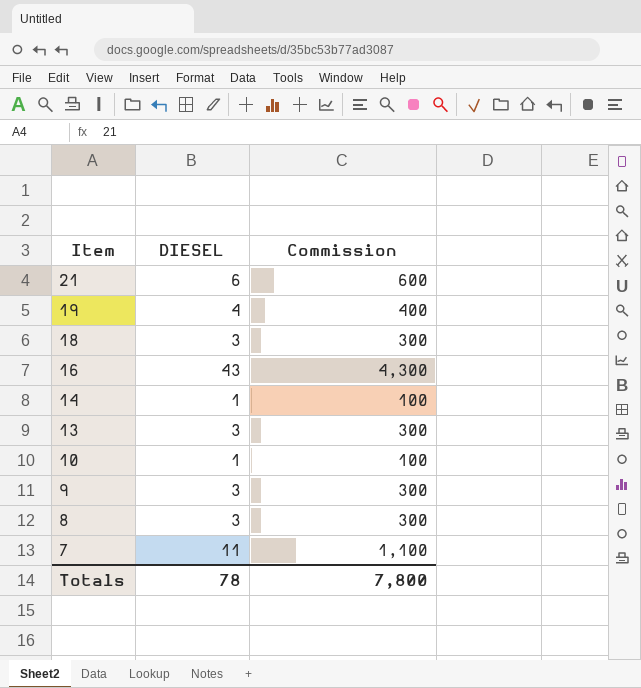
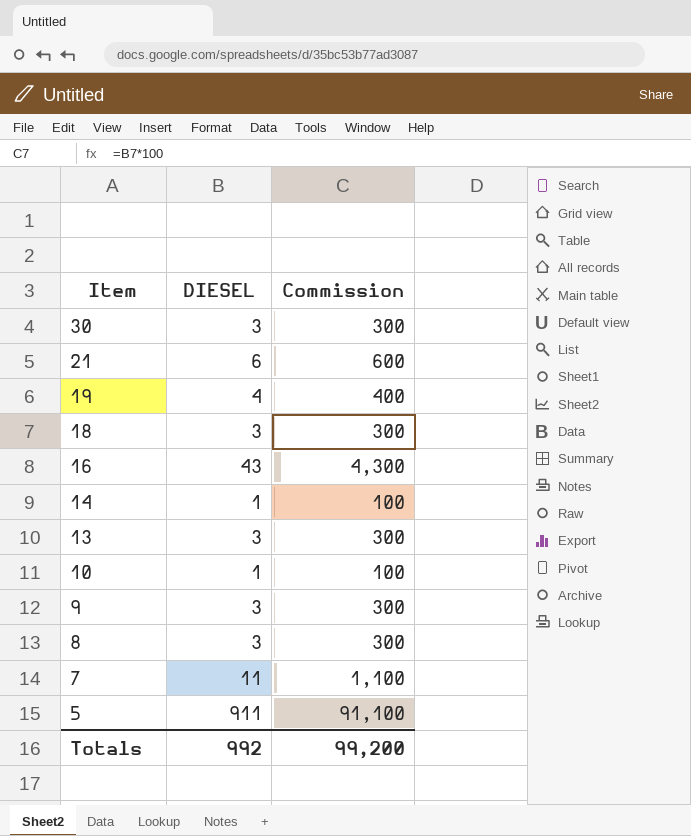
row 30: none -> 3 | 300
row 5: none -> 911 | 91,100
Totals | DIESEL: 78 -> 992
Totals | Commission: 7,800 -> 99,200

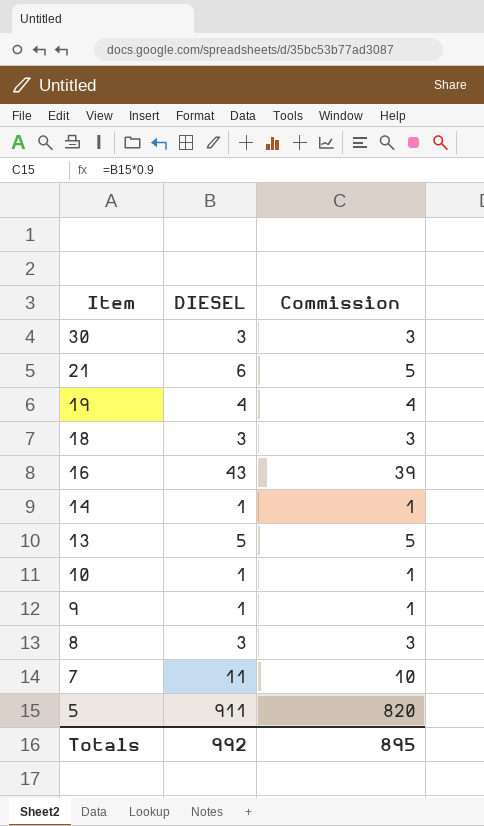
column Commission | formula: [DIESEL] * 100 -> [DIESEL] * 0.9
13 | DIESEL: 3 -> 5
9 | DIESEL: 3 -> 1
Totals | Commission: 99,200 -> 895

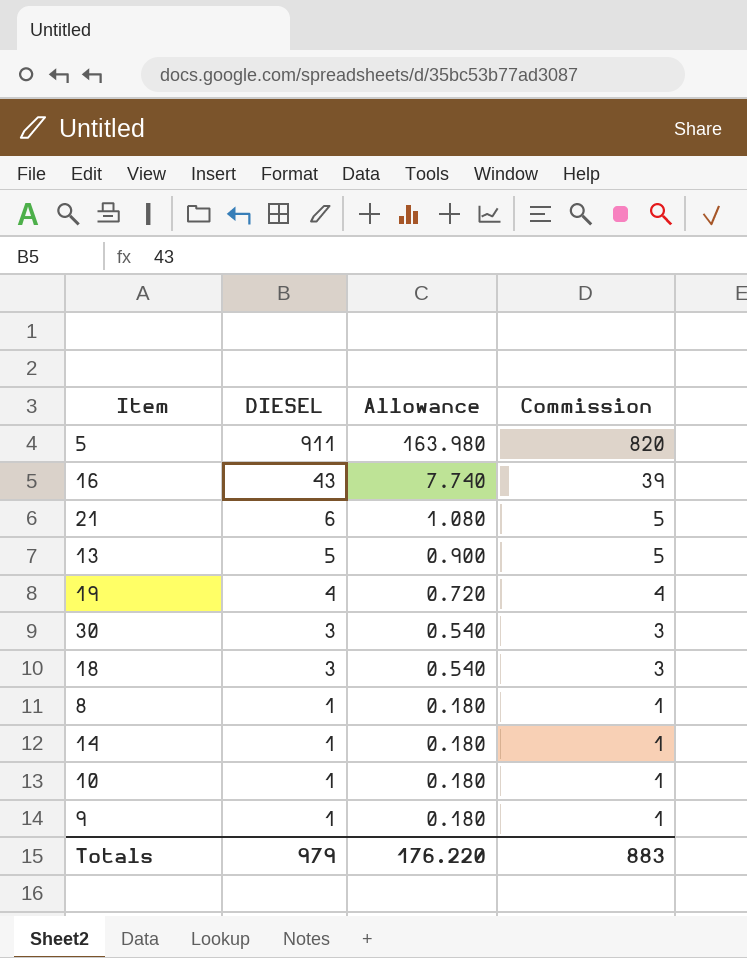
row order: Item descending -> DIESEL descending
column Allowance | formula: none -> [DIESEL] * 0.18
row 7: 11 | 10 -> none
8 | DIESEL: 3 -> 1
8 | Commission: 3 -> 1
Totals | DIESEL: 992 -> 979
Totals | Commission: 895 -> 883

